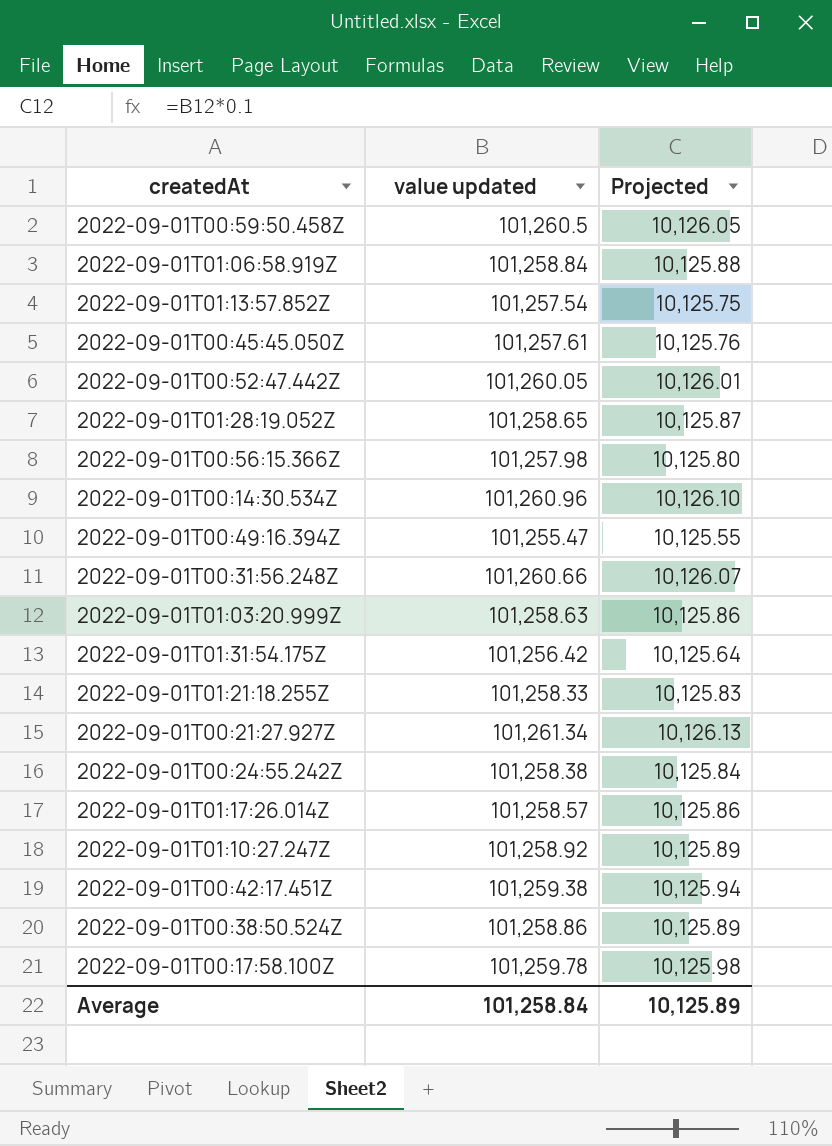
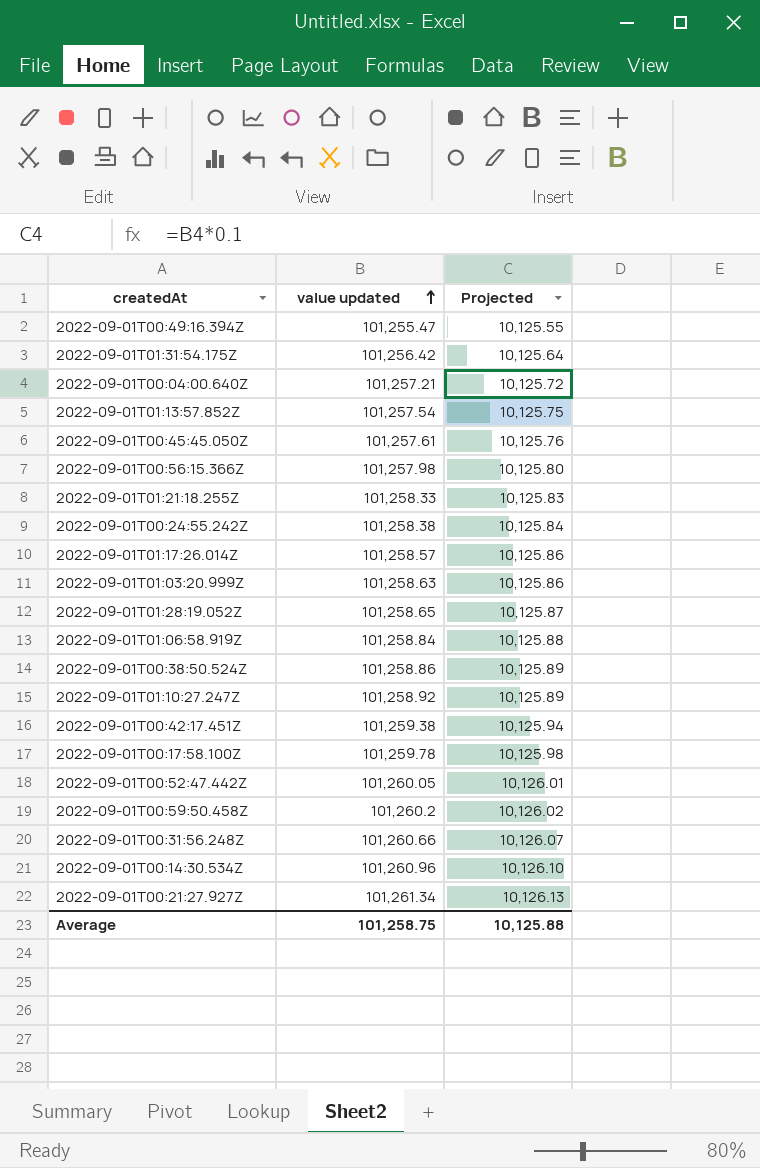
row order: none -> value updated ascending
row 2022-09-01T00:04:00.640Z: none -> 101,257.21 | 10,125.72
2022-09-01T00:59:50.458Z | value updated: 101,260.5 -> 101,260.2
2022-09-01T00:59:50.458Z | Projected: 10,126.05 -> 10,126.02
Average | value updated: 101,258.84 -> 101,258.75
Average | Projected: 10,125.89 -> 10,125.88

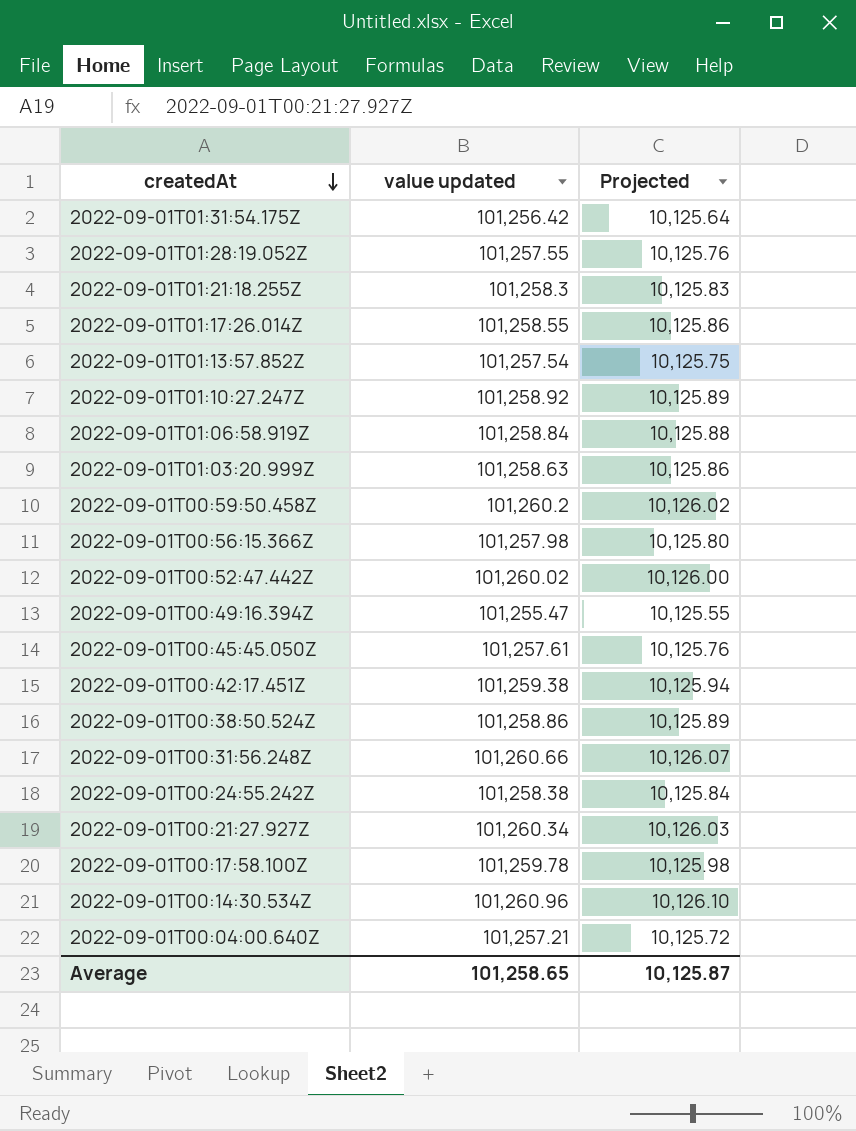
row order: value updated ascending -> createdAt descending
2022-09-01T01:28:19.052Z | value updated: 101,258.65 -> 101,257.55
2022-09-01T01:28:19.052Z | Projected: 10,125.87 -> 10,125.76
2022-09-01T01:21:18.255Z | value updated: 101,258.33 -> 101,258.3
2022-09-01T01:17:26.014Z | value updated: 101,258.57 -> 101,258.55
2022-09-01T00:52:47.442Z | value updated: 101,260.05 -> 101,260.02
2022-09-01T00:52:47.442Z | Projected: 10,126.01 -> 10,126.00
2022-09-01T00:21:27.927Z | value updated: 101,261.34 -> 101,260.34
2022-09-01T00:21:27.927Z | Projected: 10,126.13 -> 10,126.03
Average | value updated: 101,258.75 -> 101,258.65
Average | Projected: 10,125.88 -> 10,125.87

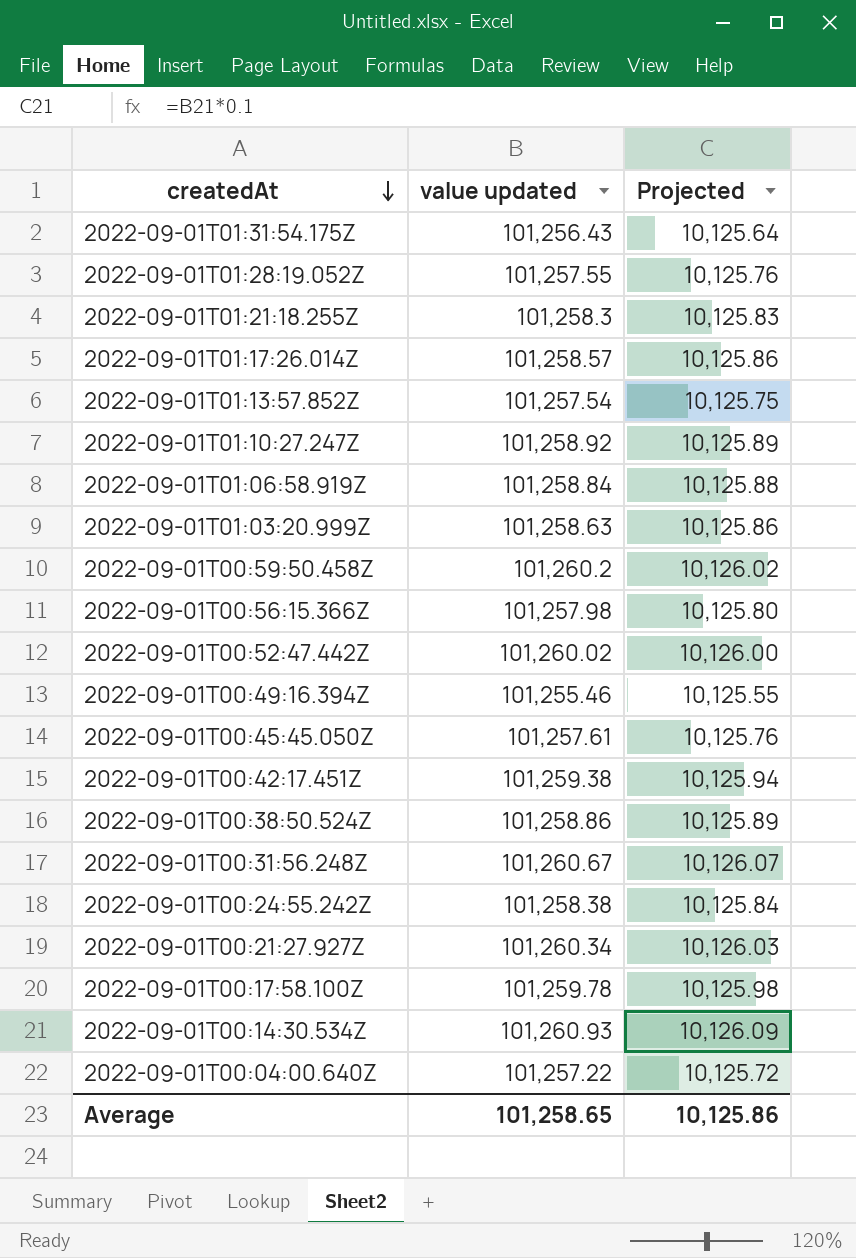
2022-09-01T01:31:54.175Z | value updated: 101,256.42 -> 101,256.43
2022-09-01T01:17:26.014Z | value updated: 101,258.55 -> 101,258.57
2022-09-01T00:49:16.394Z | value updated: 101,255.47 -> 101,255.46
2022-09-01T00:31:56.248Z | value updated: 101,260.66 -> 101,260.67
2022-09-01T00:14:30.534Z | value updated: 101,260.96 -> 101,260.93
2022-09-01T00:14:30.534Z | Projected: 10,126.10 -> 10,126.09
2022-09-01T00:04:00.640Z | value updated: 101,257.21 -> 101,257.22
Average | Projected: 10,125.87 -> 10,125.86

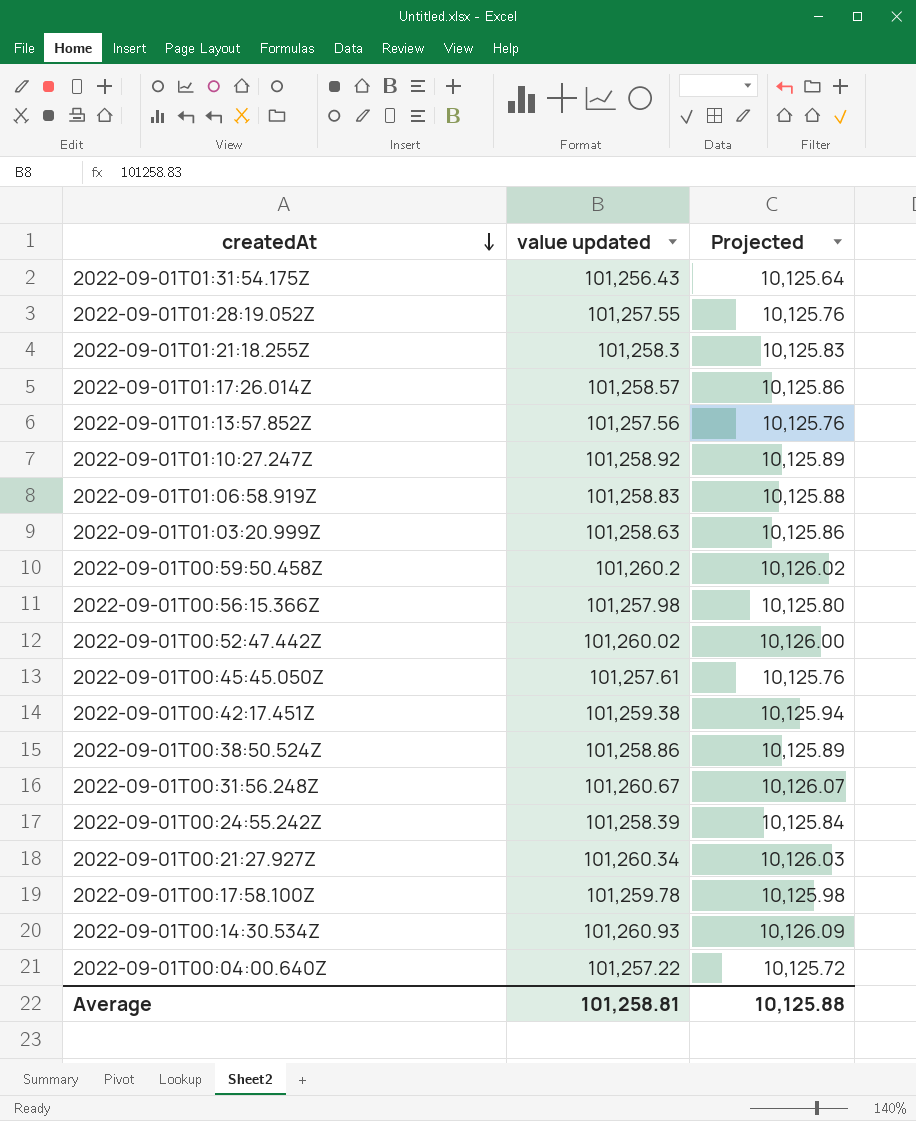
row 2022-09-01T00:49:16.394Z: 101,255.46 | 10,125.55 -> none
2022-09-01T01:13:57.852Z | value updated: 101,257.54 -> 101,257.56
2022-09-01T01:13:57.852Z | Projected: 10,125.75 -> 10,125.76
2022-09-01T01:06:58.919Z | value updated: 101,258.84 -> 101,258.83
2022-09-01T00:24:55.242Z | value updated: 101,258.38 -> 101,258.39
Average | value updated: 101,258.65 -> 101,258.81
Average | Projected: 10,125.86 -> 10,125.88

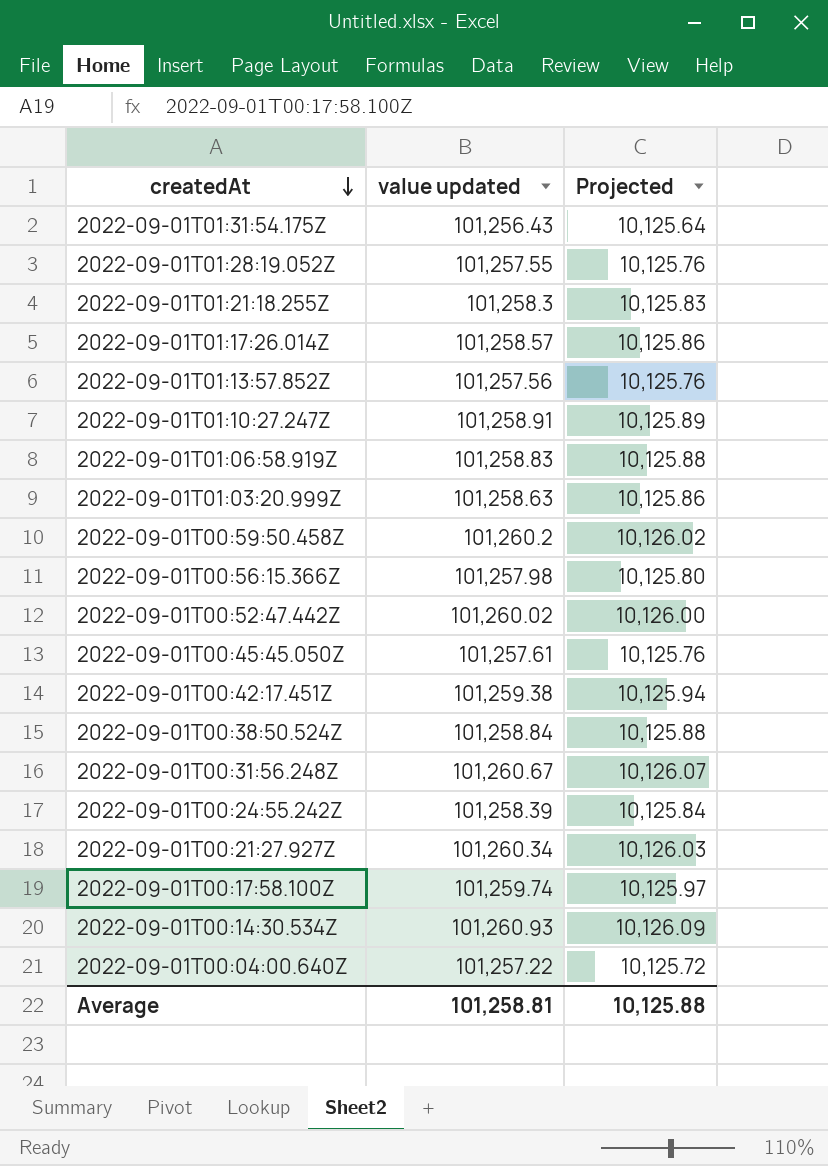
2022-09-01T01:10:27.247Z | value updated: 101,258.92 -> 101,258.91
2022-09-01T00:38:50.524Z | value updated: 101,258.86 -> 101,258.84
2022-09-01T00:38:50.524Z | Projected: 10,125.89 -> 10,125.88
2022-09-01T00:17:58.100Z | value updated: 101,259.78 -> 101,259.74
2022-09-01T00:17:58.100Z | Projected: 10,125.98 -> 10,125.97

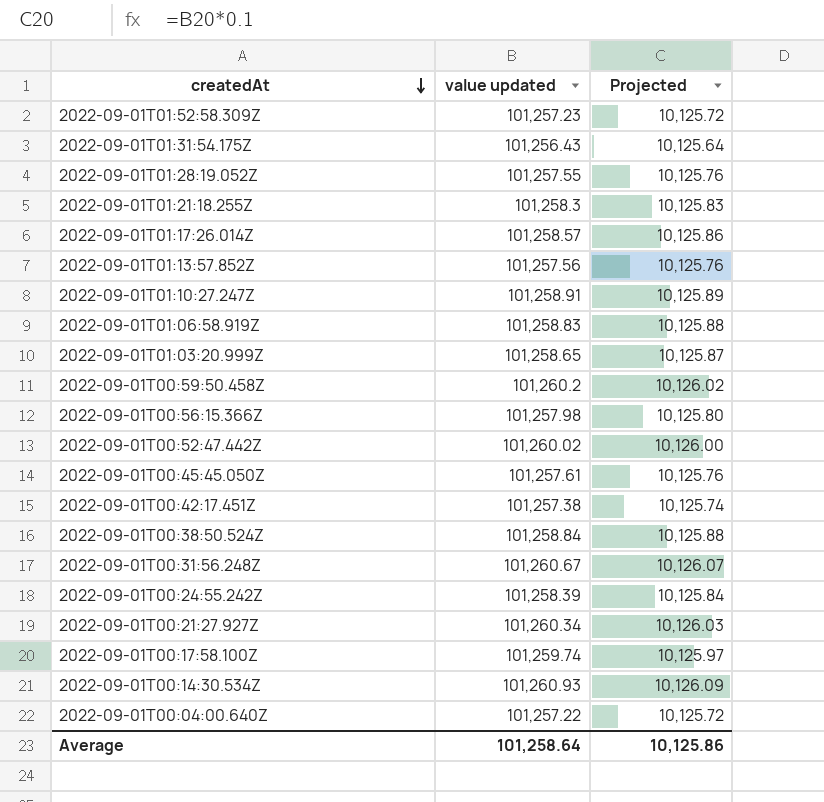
row 2022-09-01T01:52:58.309Z: none -> 101,257.23 | 10,125.72
2022-09-01T01:03:20.999Z | value updated: 101,258.63 -> 101,258.65
2022-09-01T01:03:20.999Z | Projected: 10,125.86 -> 10,125.87
2022-09-01T00:42:17.451Z | value updated: 101,259.38 -> 101,257.38
2022-09-01T00:42:17.451Z | Projected: 10,125.94 -> 10,125.74
Average | value updated: 101,258.81 -> 101,258.64
Average | Projected: 10,125.88 -> 10,125.86

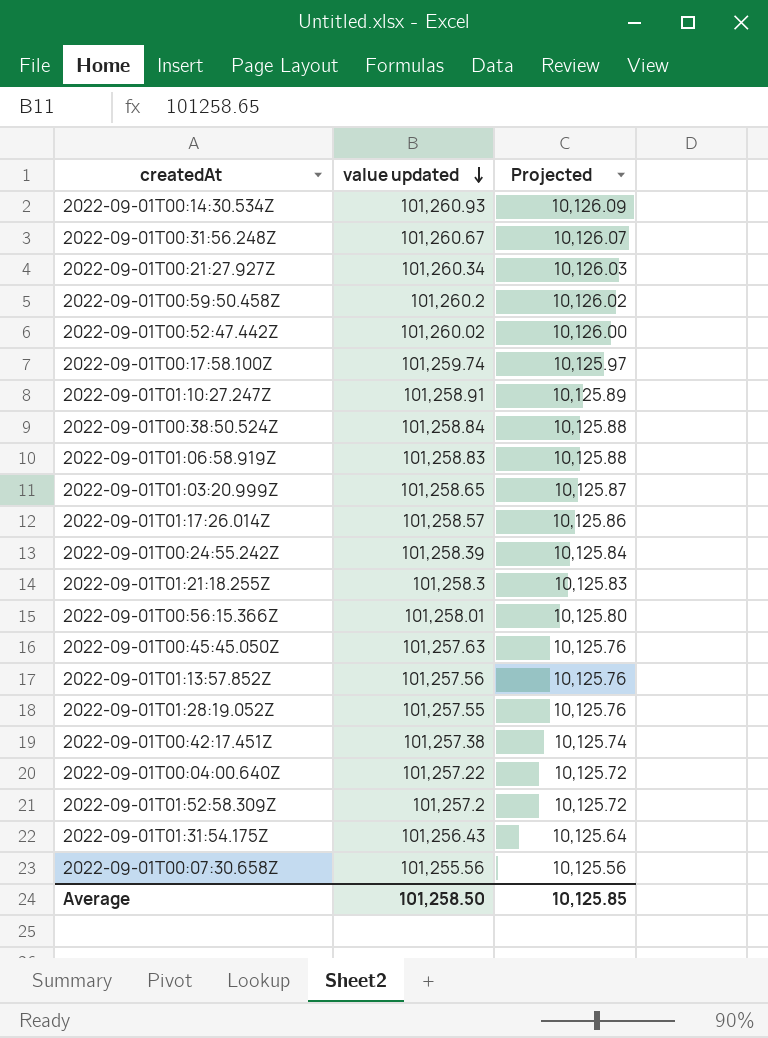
row order: createdAt descending -> value updated descending
2022-09-01T00:56:15.366Z | value updated: 101,257.98 -> 101,258.01
2022-09-01T00:45:45.050Z | value updated: 101,257.61 -> 101,257.63
2022-09-01T01:52:58.309Z | value updated: 101,257.23 -> 101,257.2
row 2022-09-01T00:07:30.658Z: none -> 101,255.56 | 10,125.56
Average | value updated: 101,258.64 -> 101,258.50
Average | Projected: 10,125.86 -> 10,125.85

